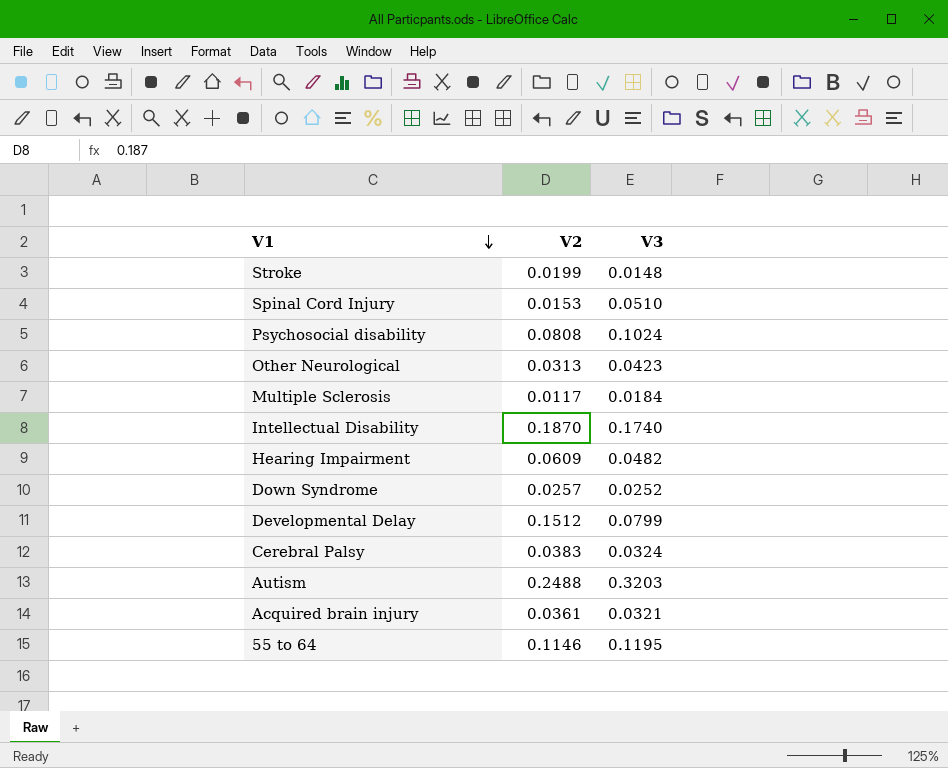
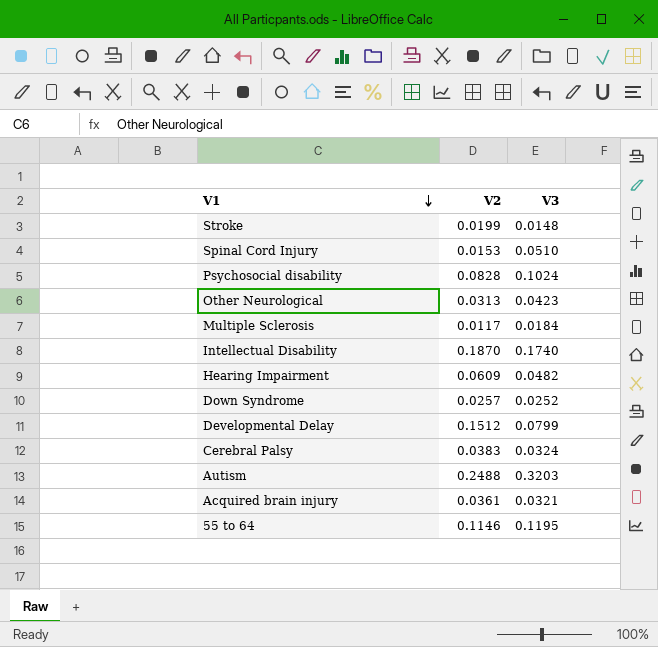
Psychosocial disability | V2: 0.0808 -> 0.0828

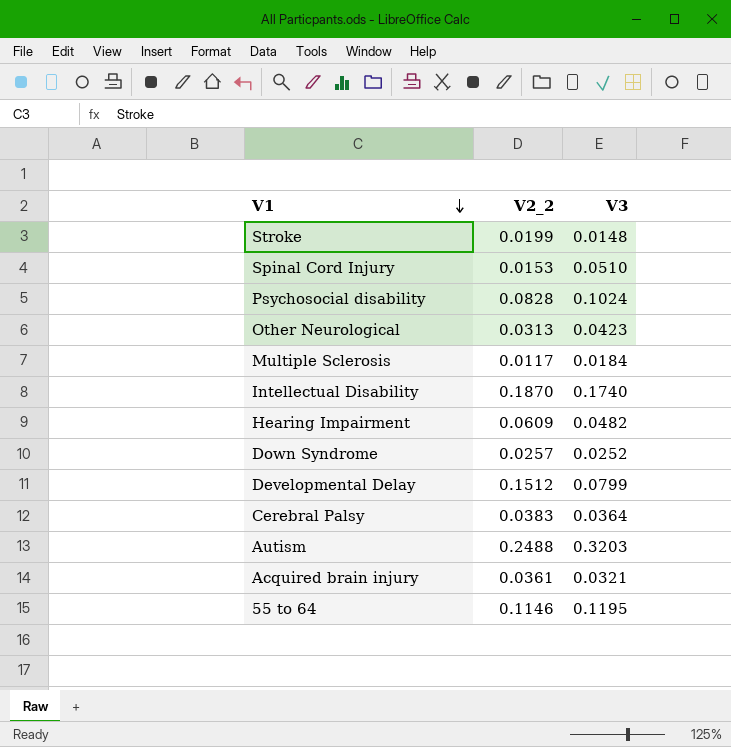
column name: V2 -> V2_2
Cerebral Palsy | V3: 0.0324 -> 0.0364

